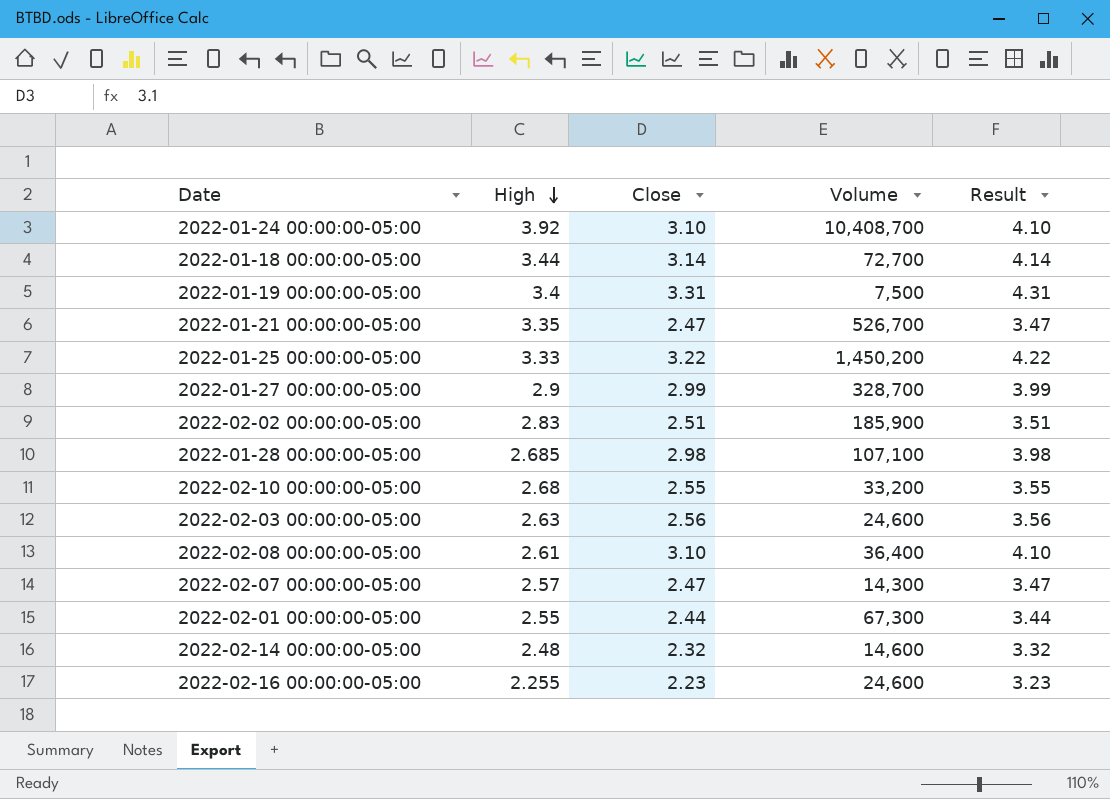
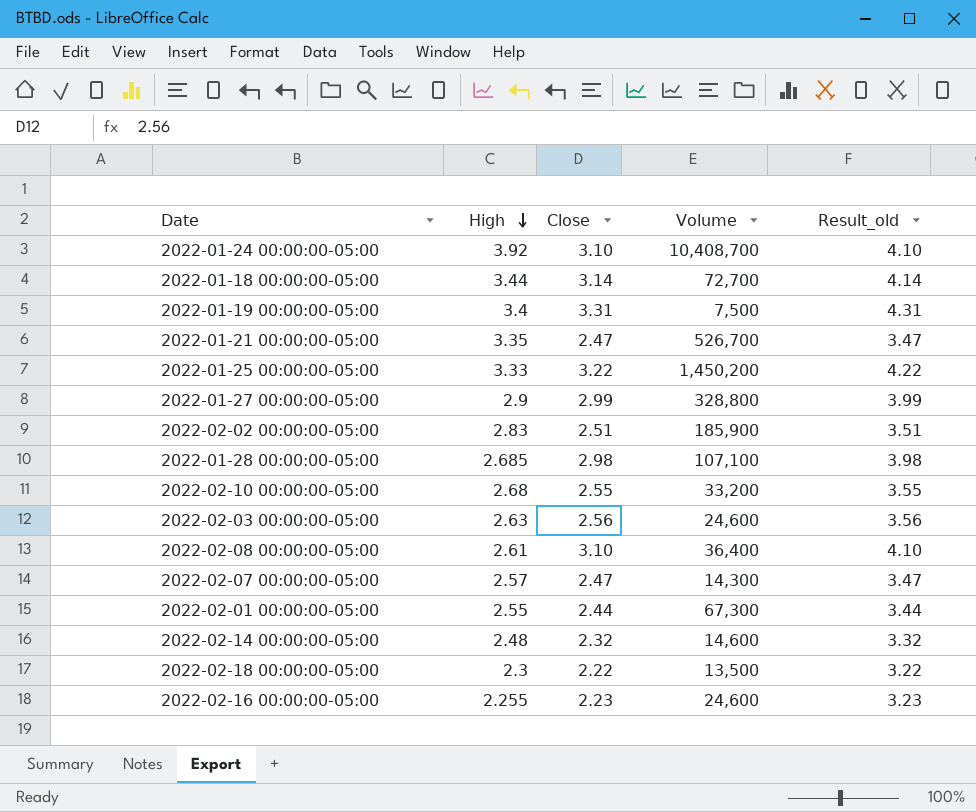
column name: Result -> Result_old
2022-01-27 00:00:00-05:00 | Volume: 328,700 -> 328,800
row 2022-02-18 00:00:00-05:00: none -> 2.3 | 2.22 | 13,500 | 3.22

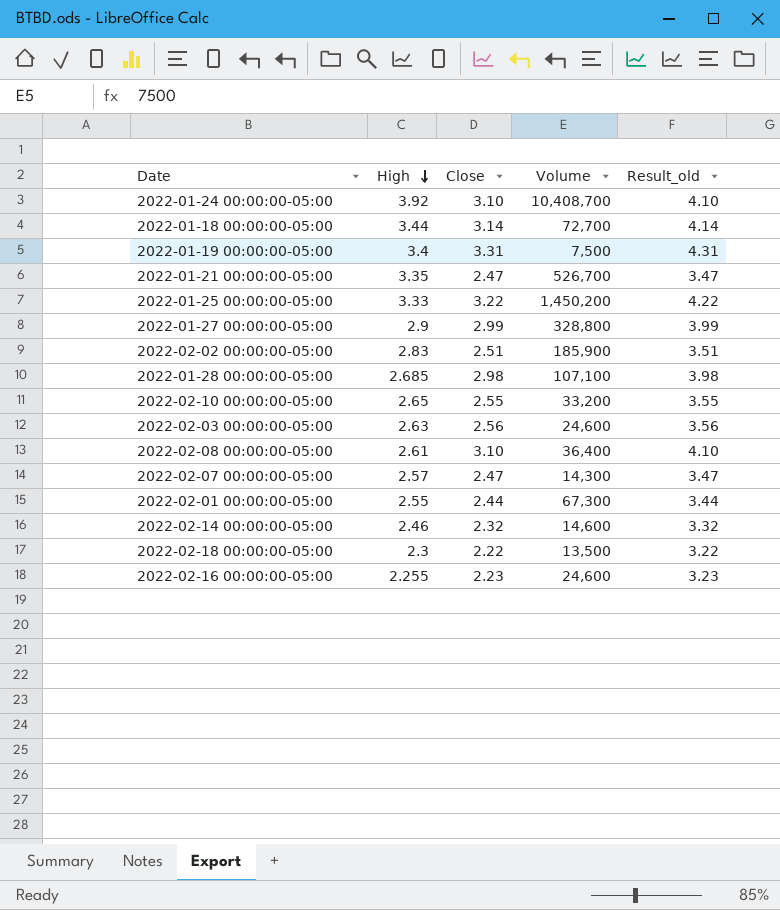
2022-02-10 00:00:00-05:00 | High: 2.68 -> 2.65
2022-02-14 00:00:00-05:00 | High: 2.48 -> 2.46

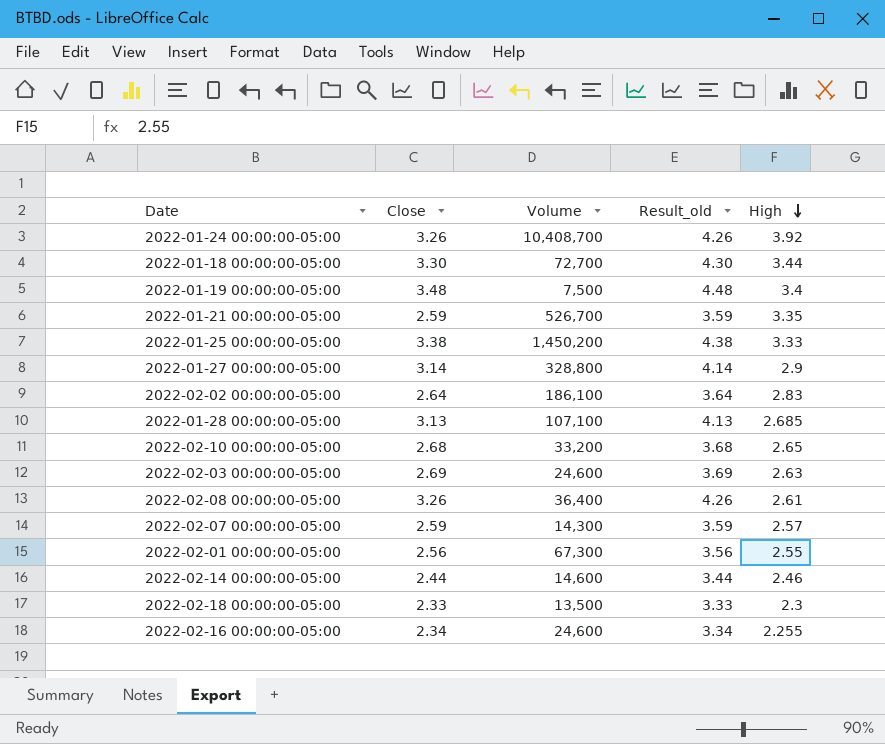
column High | position: 2 -> 5
2022-01-24 00:00:00-05:00 | Close: 3.10 -> 3.26
2022-01-24 00:00:00-05:00 | Result_old: 4.10 -> 4.26
2022-01-18 00:00:00-05:00 | Close: 3.14 -> 3.30
2022-01-18 00:00:00-05:00 | Result_old: 4.14 -> 4.30
2022-01-19 00:00:00-05:00 | Close: 3.31 -> 3.48
2022-01-19 00:00:00-05:00 | Result_old: 4.31 -> 4.48
2022-01-21 00:00:00-05:00 | Close: 2.47 -> 2.59
2022-01-21 00:00:00-05:00 | Result_old: 3.47 -> 3.59
2022-01-25 00:00:00-05:00 | Close: 3.22 -> 3.38
2022-01-25 00:00:00-05:00 | Result_old: 4.22 -> 4.38
2022-01-27 00:00:00-05:00 | Close: 2.99 -> 3.14
2022-01-27 00:00:00-05:00 | Result_old: 3.99 -> 4.14
2022-02-02 00:00:00-05:00 | Close: 2.51 -> 2.64
2022-02-02 00:00:00-05:00 | Volume: 185,900 -> 186,100
2022-02-02 00:00:00-05:00 | Result_old: 3.51 -> 3.64
2022-01-28 00:00:00-05:00 | Close: 2.98 -> 3.13
2022-01-28 00:00:00-05:00 | Result_old: 3.98 -> 4.13
2022-02-10 00:00:00-05:00 | Close: 2.55 -> 2.68
2022-02-10 00:00:00-05:00 | Result_old: 3.55 -> 3.68
2022-02-03 00:00:00-05:00 | Close: 2.56 -> 2.69
2022-02-03 00:00:00-05:00 | Result_old: 3.56 -> 3.69
2022-02-08 00:00:00-05:00 | Close: 3.10 -> 3.26
2022-02-08 00:00:00-05:00 | Result_old: 4.10 -> 4.26
2022-02-07 00:00:00-05:00 | Close: 2.47 -> 2.59
2022-02-07 00:00:00-05:00 | Result_old: 3.47 -> 3.59
2022-02-01 00:00:00-05:00 | Close: 2.44 -> 2.56
2022-02-01 00:00:00-05:00 | Result_old: 3.44 -> 3.56
2022-02-14 00:00:00-05:00 | Close: 2.32 -> 2.44
2022-02-14 00:00:00-05:00 | Result_old: 3.32 -> 3.44
2022-02-18 00:00:00-05:00 | Close: 2.22 -> 2.33
2022-02-18 00:00:00-05:00 | Result_old: 3.22 -> 3.33
2022-02-16 00:00:00-05:00 | Close: 2.23 -> 2.34
2022-02-16 00:00:00-05:00 | Result_old: 3.23 -> 3.34

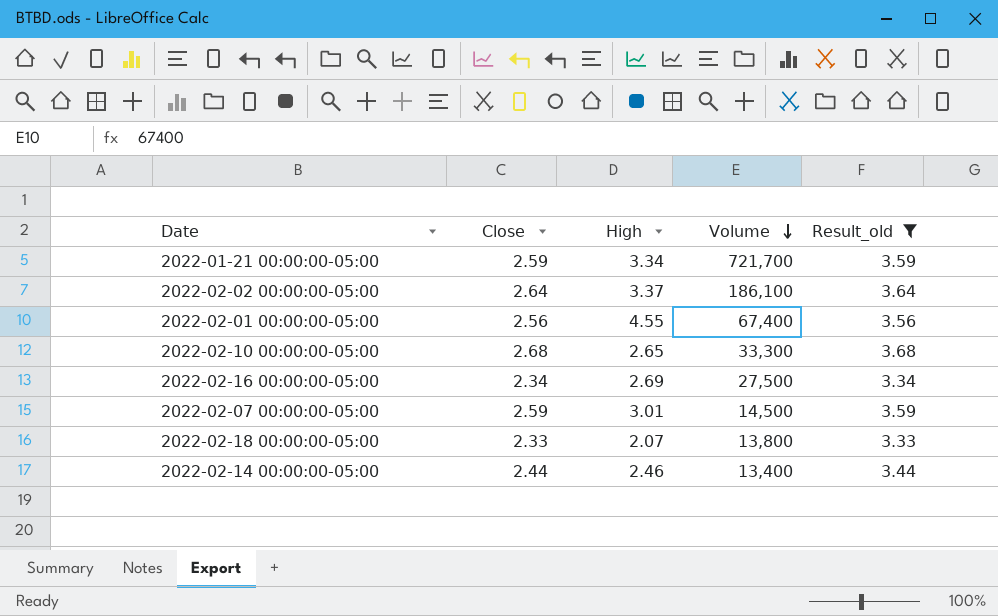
filter: none -> Result_old <= 3.68
row order: High descending -> Volume descending
column High | position: 5 -> 3
2022-01-21 00:00:00-05:00 | High: 3.35 -> 3.34
2022-01-21 00:00:00-05:00 | Volume: 526,700 -> 721,700
2022-02-02 00:00:00-05:00 | High: 2.83 -> 3.37
2022-02-01 00:00:00-05:00 | High: 2.55 -> 4.55
2022-02-01 00:00:00-05:00 | Volume: 67,300 -> 67,400
2022-02-10 00:00:00-05:00 | Volume: 33,200 -> 33,300
2022-02-16 00:00:00-05:00 | High: 2.255 -> 2.69
2022-02-16 00:00:00-05:00 | Volume: 24,600 -> 27,500
2022-02-07 00:00:00-05:00 | High: 2.57 -> 3.01
2022-02-07 00:00:00-05:00 | Volume: 14,300 -> 14,500
2022-02-18 00:00:00-05:00 | High: 2.3 -> 2.07
2022-02-18 00:00:00-05:00 | Volume: 13,500 -> 13,800
2022-02-14 00:00:00-05:00 | Volume: 14,600 -> 13,400

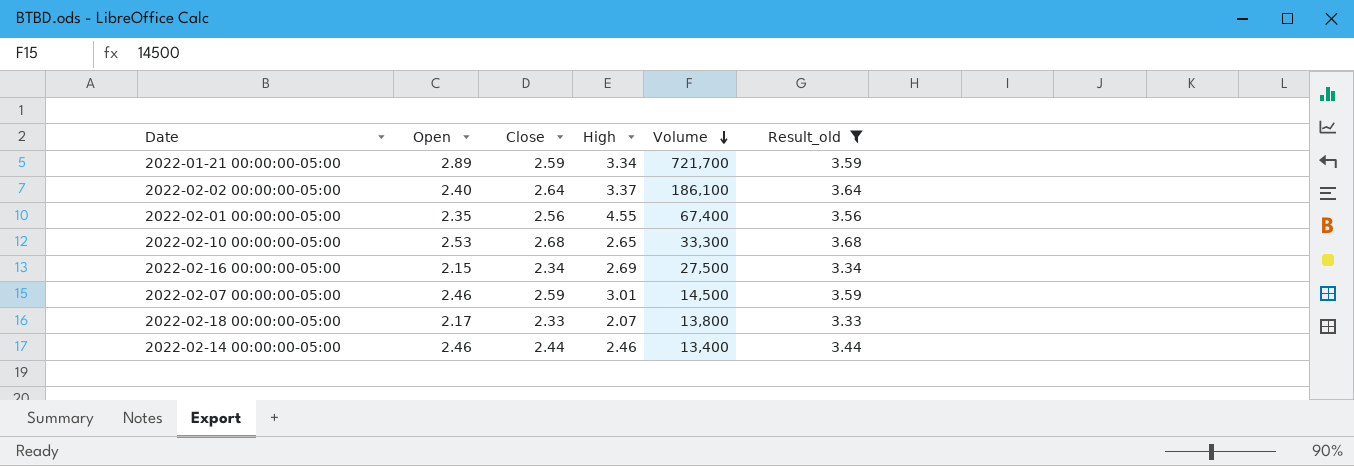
column Open | position: none -> 2

